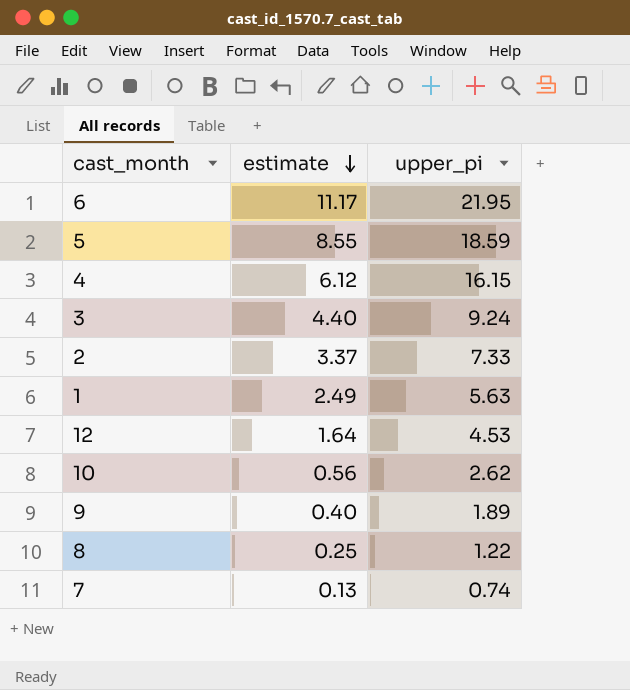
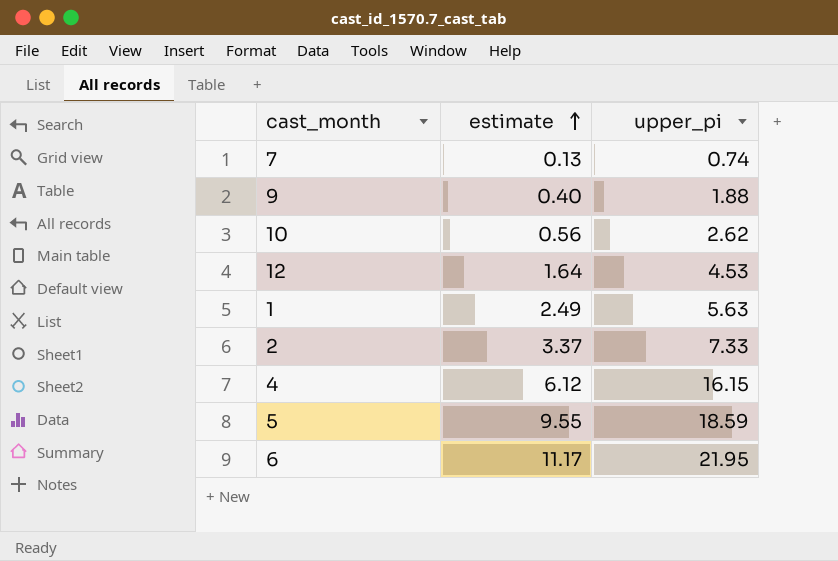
row order: estimate descending -> estimate ascending
row 3: 4.40 | 9.24 -> none
row 8: 0.25 | 1.22 -> none
9 | upper_pi: 1.89 -> 1.88
5 | estimate: 8.55 -> 9.55

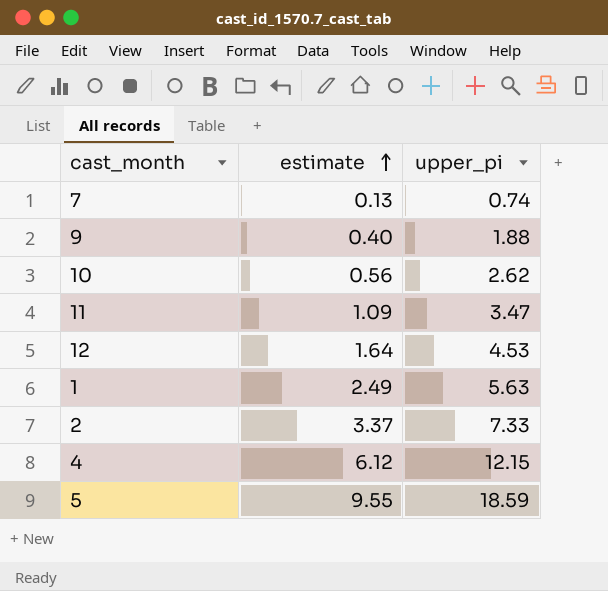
row 6: 11.17 | 21.95 -> none
row 11: none -> 1.09 | 3.47
4 | upper_pi: 16.15 -> 12.15

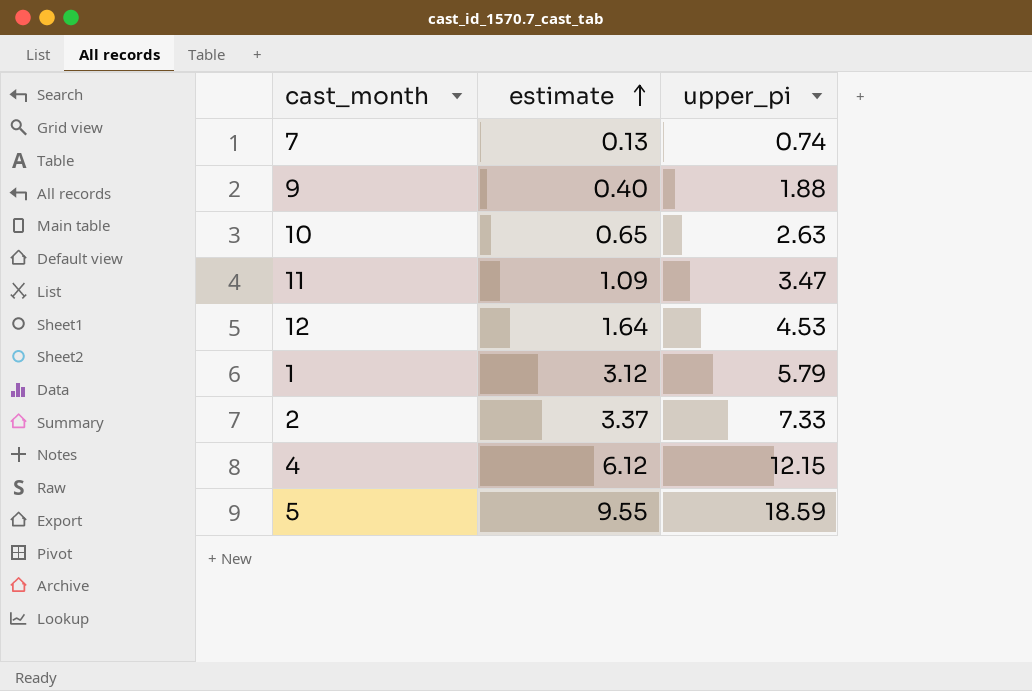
10 | estimate: 0.56 -> 0.65
10 | upper_pi: 2.62 -> 2.63
1 | estimate: 2.49 -> 3.12
1 | upper_pi: 5.63 -> 5.79

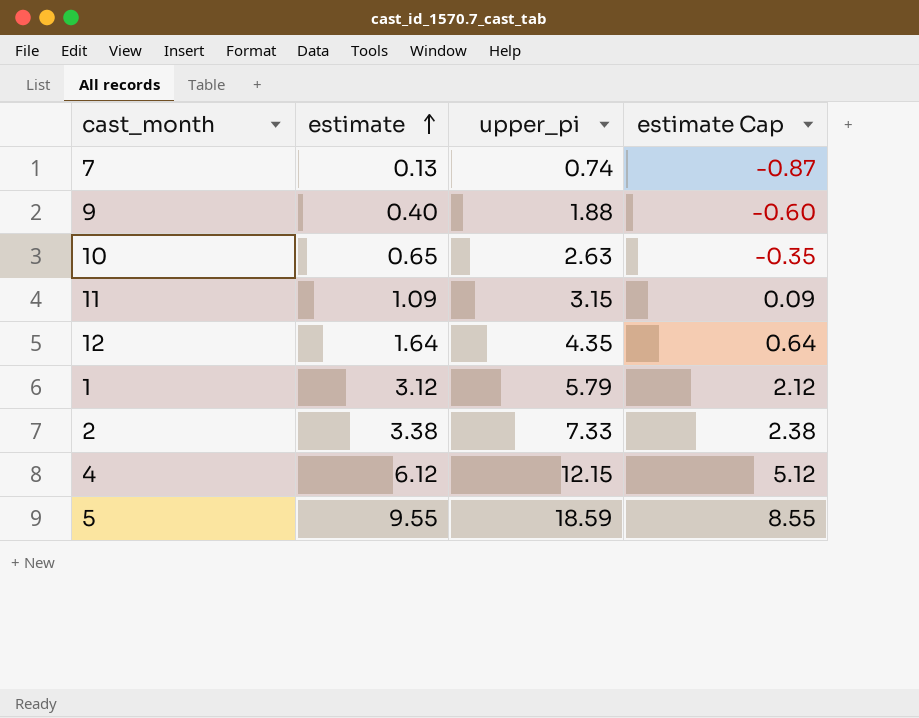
column estimate Cap | formula: none -> [estimate] - 1
11 | upper_pi: 3.47 -> 3.15
12 | upper_pi: 4.53 -> 4.35
2 | estimate: 3.37 -> 3.38

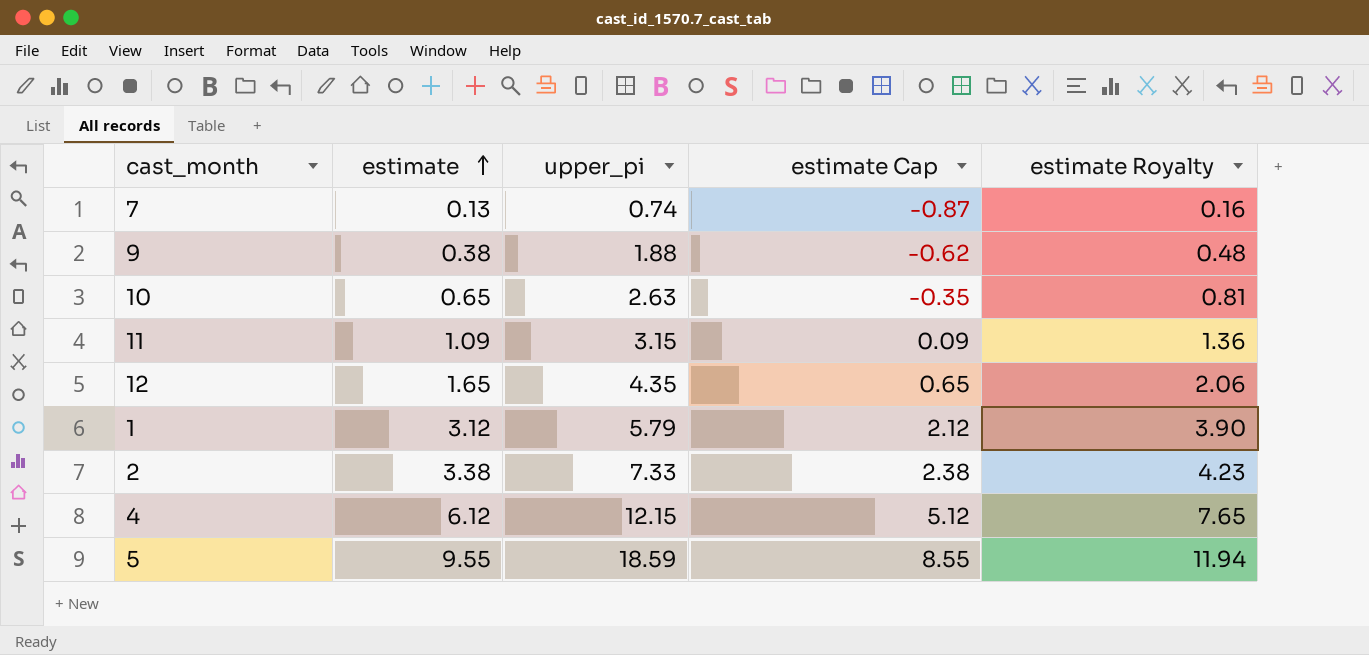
column estimate Royalty | formula: none -> [estimate] * 1.25
9 | estimate: 0.40 -> 0.38
9 | estimate Cap: -0.60 -> -0.62
12 | estimate: 1.64 -> 1.65
12 | estimate Cap: 0.64 -> 0.65

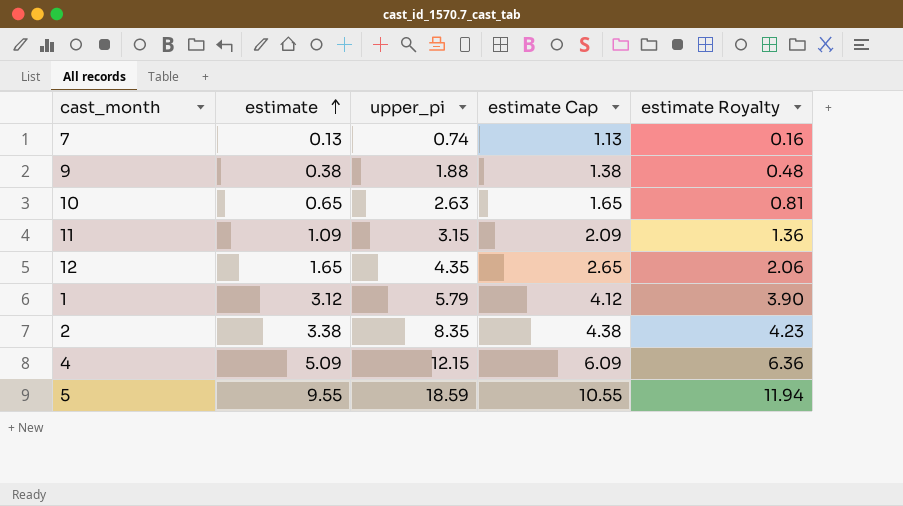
column estimate Cap | formula: [estimate] - 1 -> [estimate] + 1
2 | upper_pi: 7.33 -> 8.35
4 | estimate: 6.12 -> 5.09
4 | estimate Royalty: 7.65 -> 6.36

